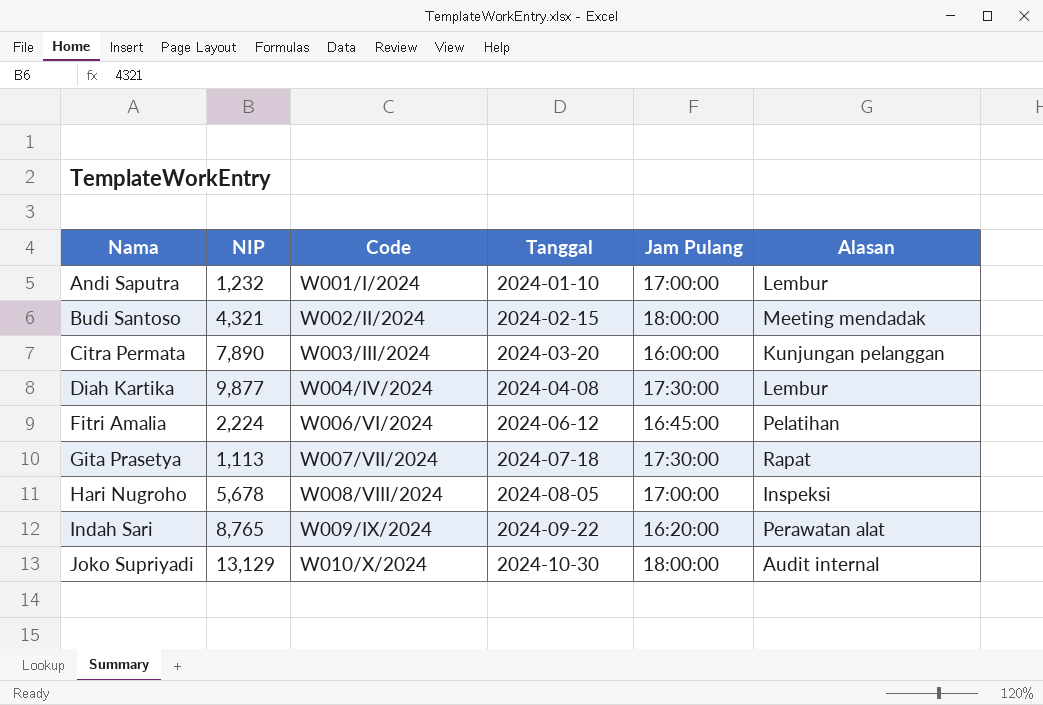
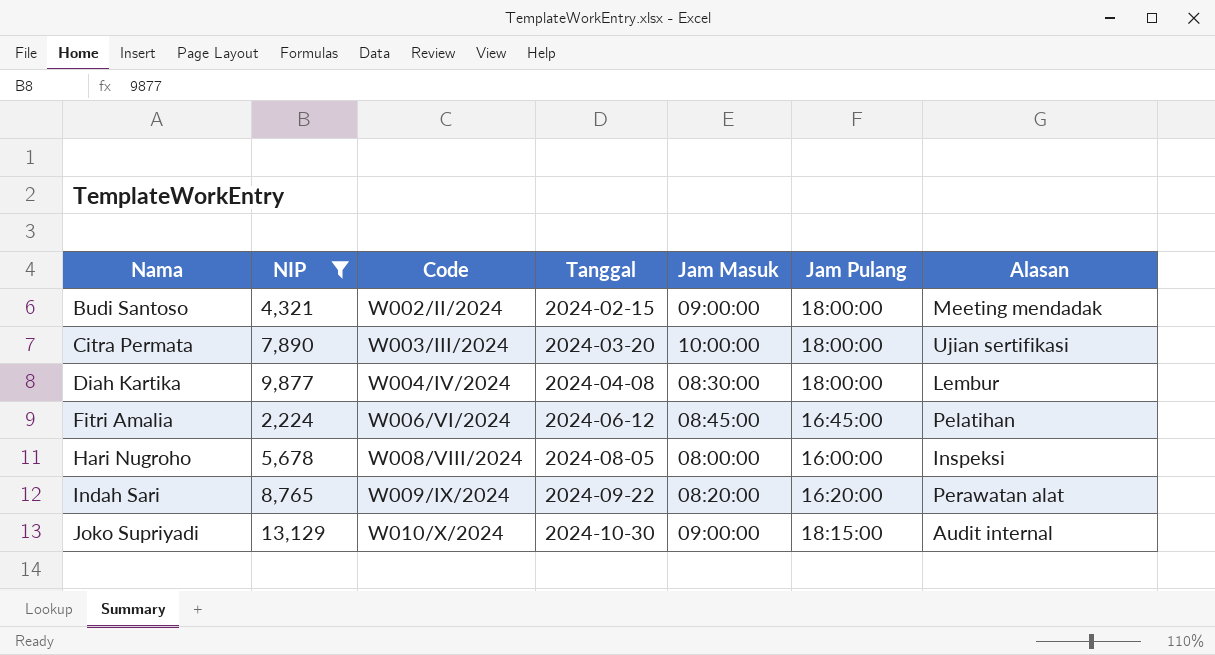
filter: none -> NIP >= 2,224
column Jam Masuk | position: none -> 5
Citra Permata | Jam Pulang: 16:00:00 -> 18:00:00
Citra Permata | Alasan: Kunjungan pelanggan -> Ujian sertifikasi
Diah Kartika | Jam Pulang: 17:30:00 -> 18:00:00
Hari Nugroho | Jam Pulang: 17:00:00 -> 16:00:00
Joko Supriyadi | Jam Pulang: 18:00:00 -> 18:15:00

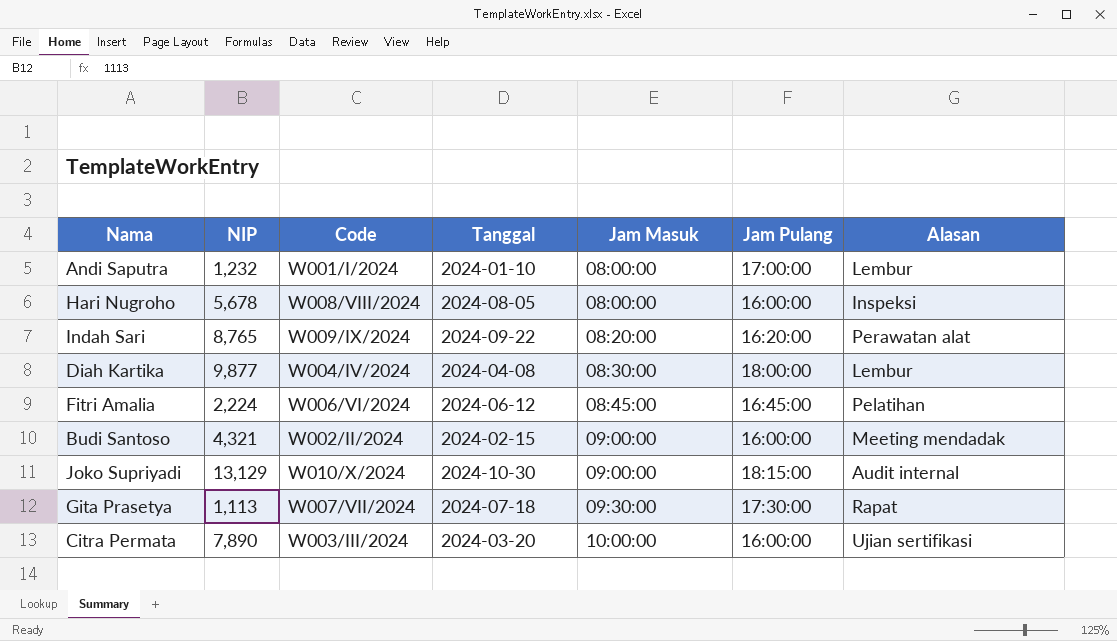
filter: NIP >= 2,224 -> none
row order: Nama ascending -> Jam Masuk ascending
Budi Santoso | Jam Pulang: 18:00:00 -> 16:00:00
Citra Permata | Jam Pulang: 18:00:00 -> 16:00:00

